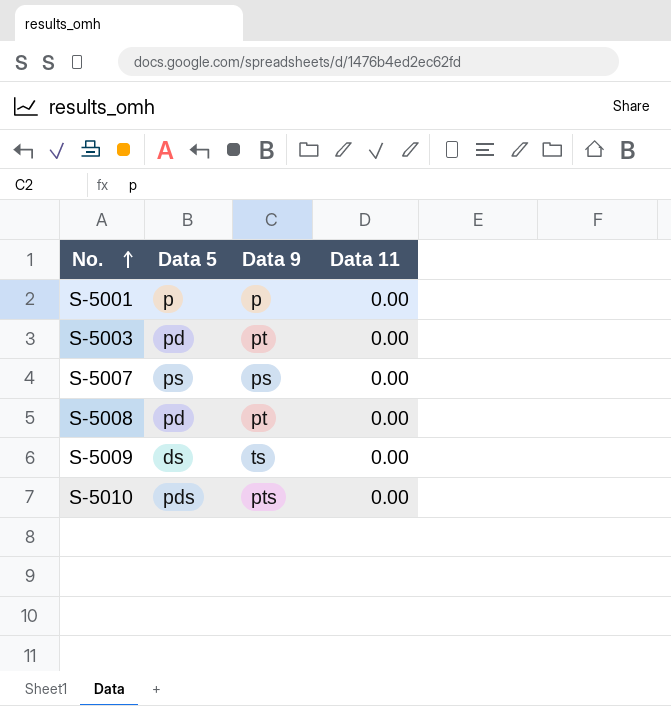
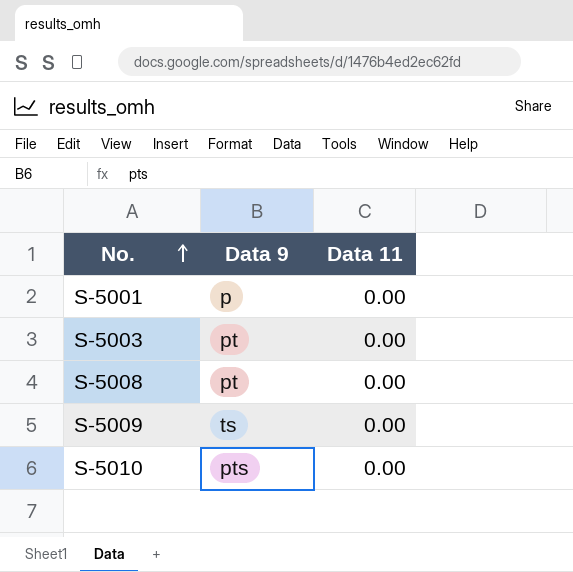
column Data 5 | position: 2 -> none
row S-5007: ps | ps | 0.00 -> none

